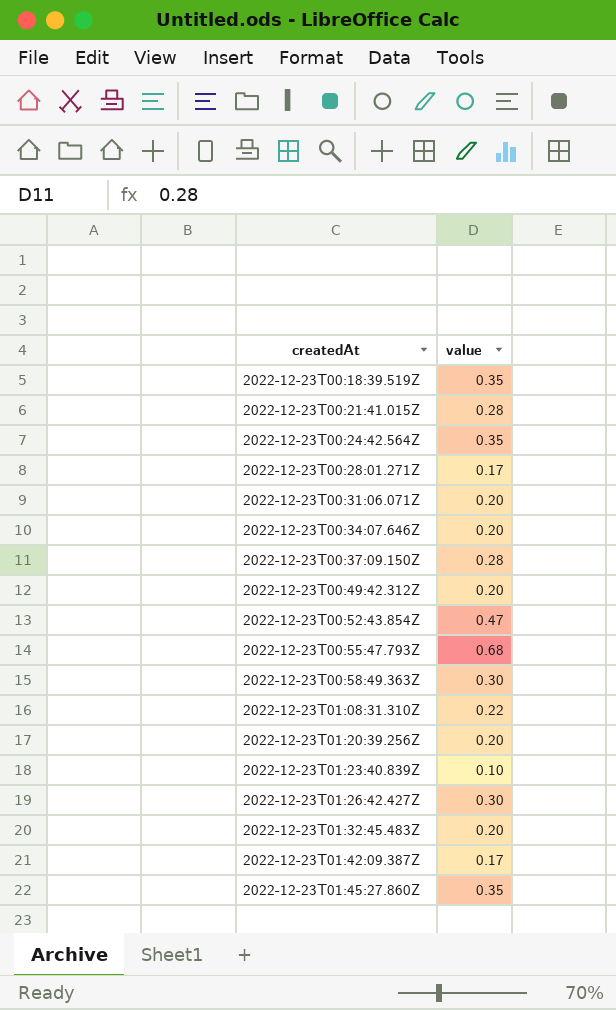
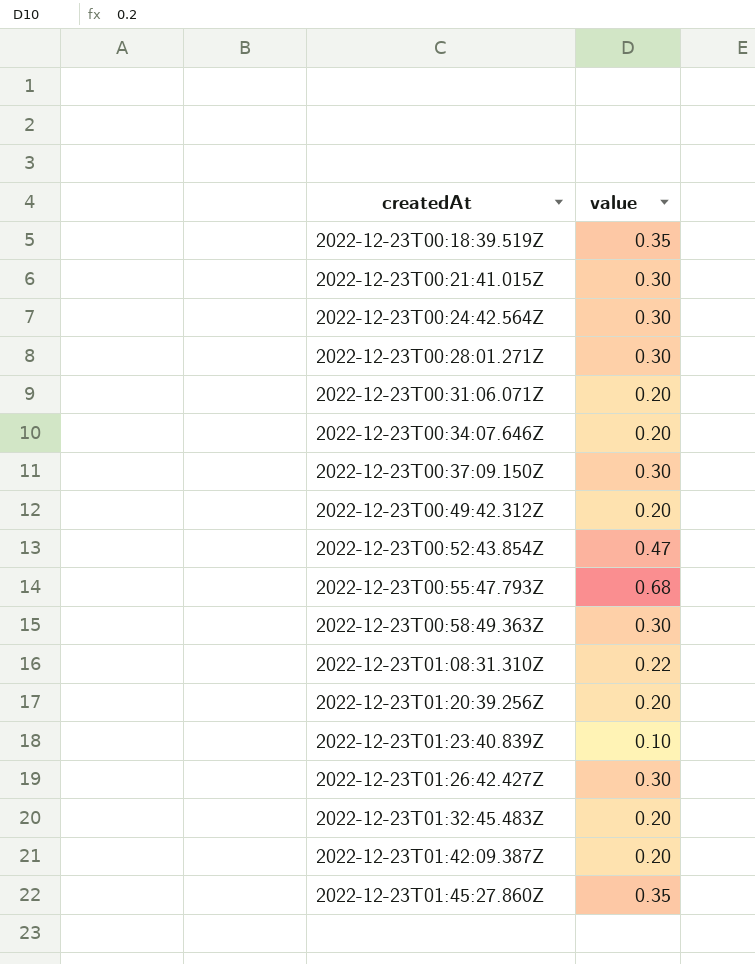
2022-12-23T00:21:41.015Z | value: 0.28 -> 0.30
2022-12-23T00:24:42.564Z | value: 0.35 -> 0.30
2022-12-23T00:28:01.271Z | value: 0.17 -> 0.30
2022-12-23T00:37:09.150Z | value: 0.28 -> 0.30
2022-12-23T01:42:09.387Z | value: 0.17 -> 0.20

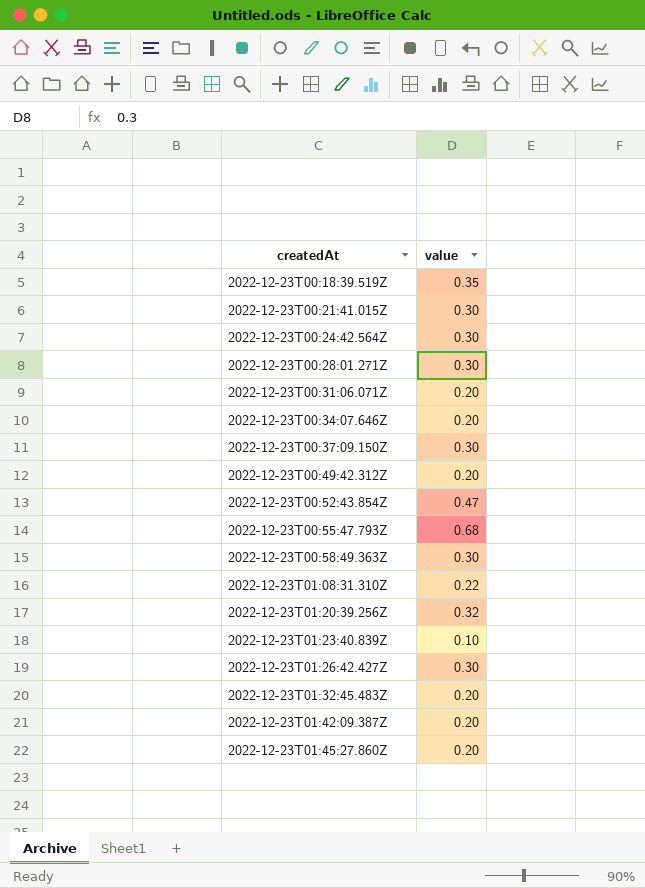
2022-12-23T01:20:39.256Z | value: 0.20 -> 0.32
2022-12-23T01:45:27.860Z | value: 0.35 -> 0.20

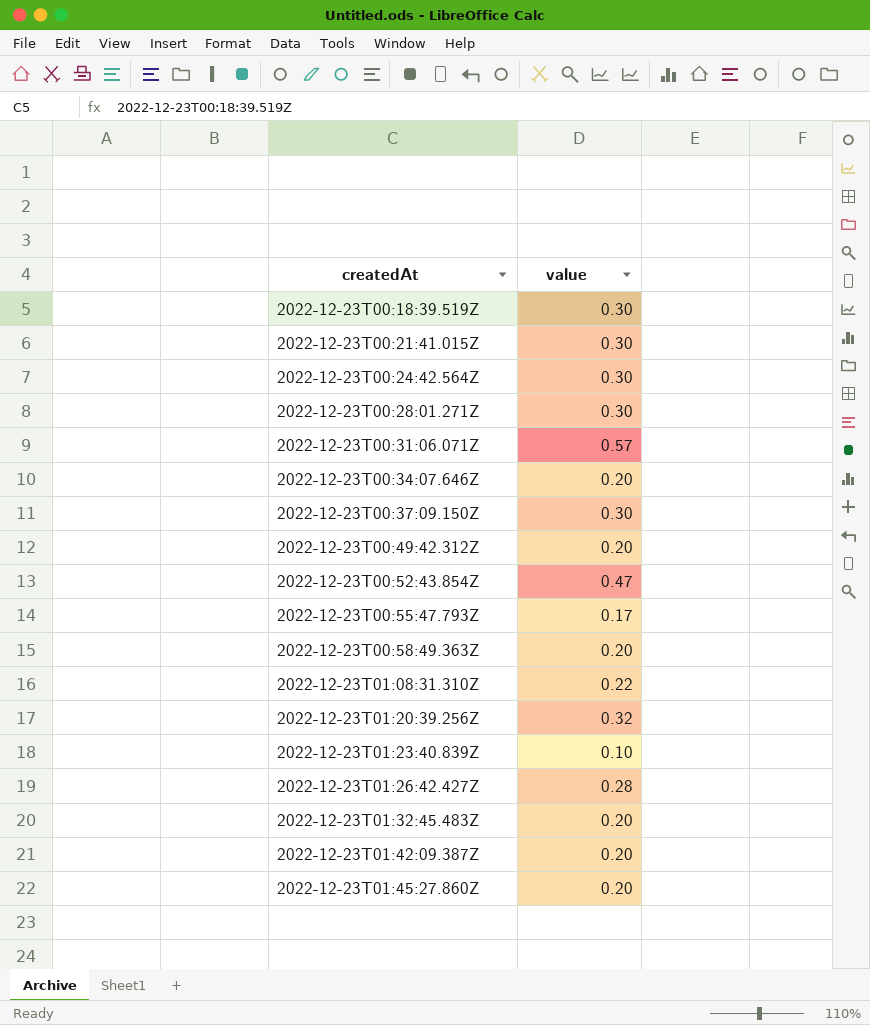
2022-12-23T00:18:39.519Z | value: 0.35 -> 0.30
2022-12-23T00:31:06.071Z | value: 0.20 -> 0.57
2022-12-23T00:55:47.793Z | value: 0.68 -> 0.17
2022-12-23T00:58:49.363Z | value: 0.30 -> 0.20
2022-12-23T01:26:42.427Z | value: 0.30 -> 0.28

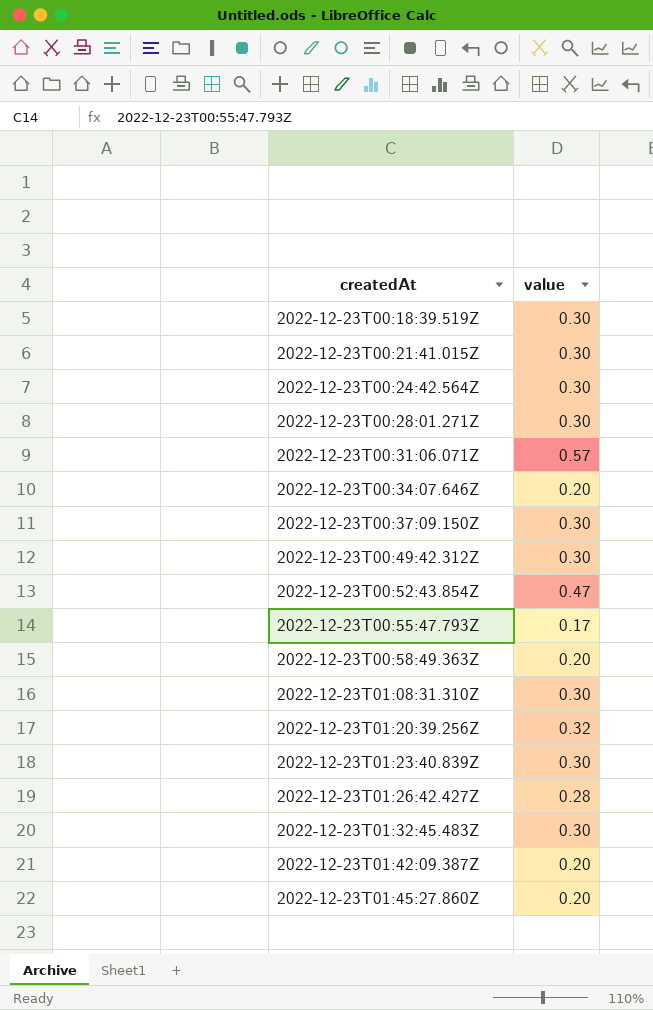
2022-12-23T00:49:42.312Z | value: 0.20 -> 0.30
2022-12-23T01:08:31.310Z | value: 0.22 -> 0.30
2022-12-23T01:23:40.839Z | value: 0.10 -> 0.30
2022-12-23T01:32:45.483Z | value: 0.20 -> 0.30

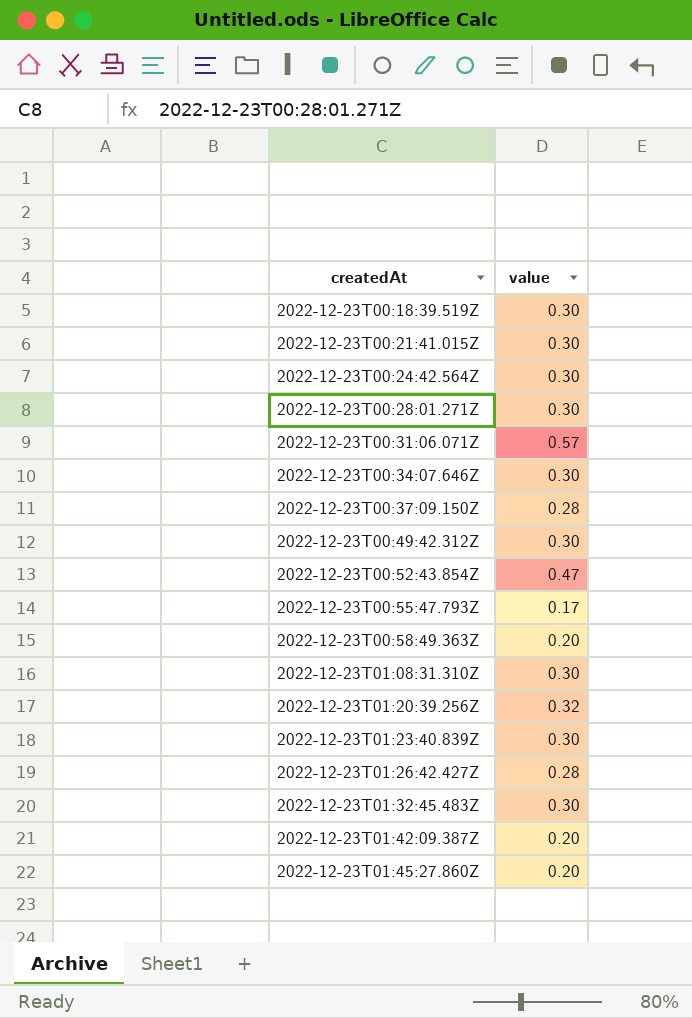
2022-12-23T00:34:07.646Z | value: 0.20 -> 0.30
2022-12-23T00:37:09.150Z | value: 0.30 -> 0.28

